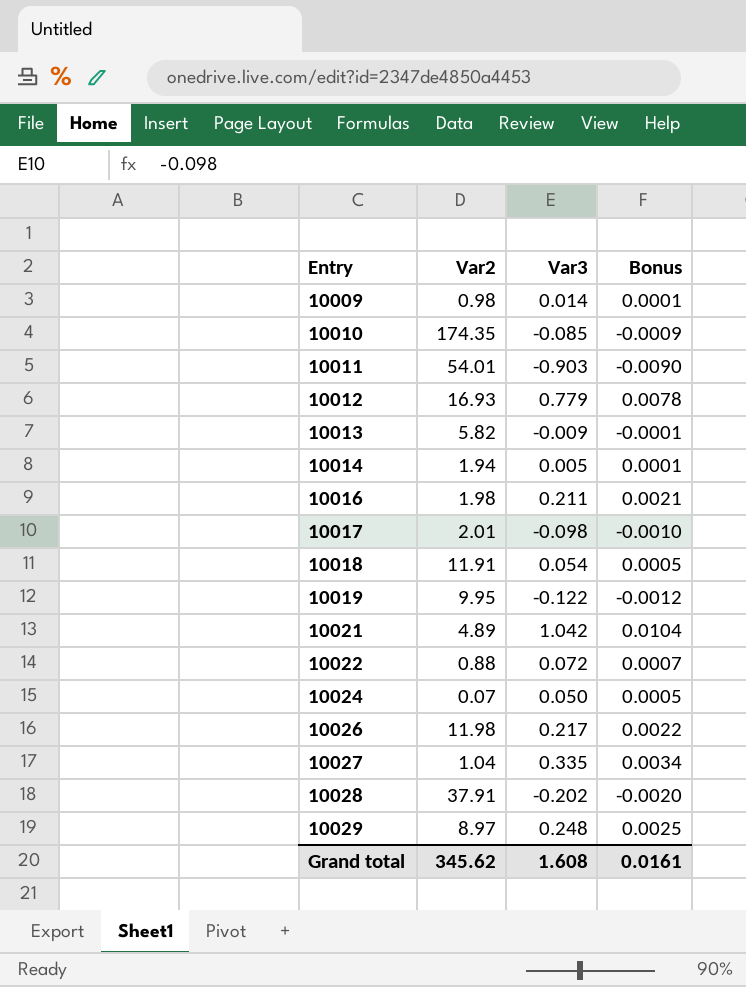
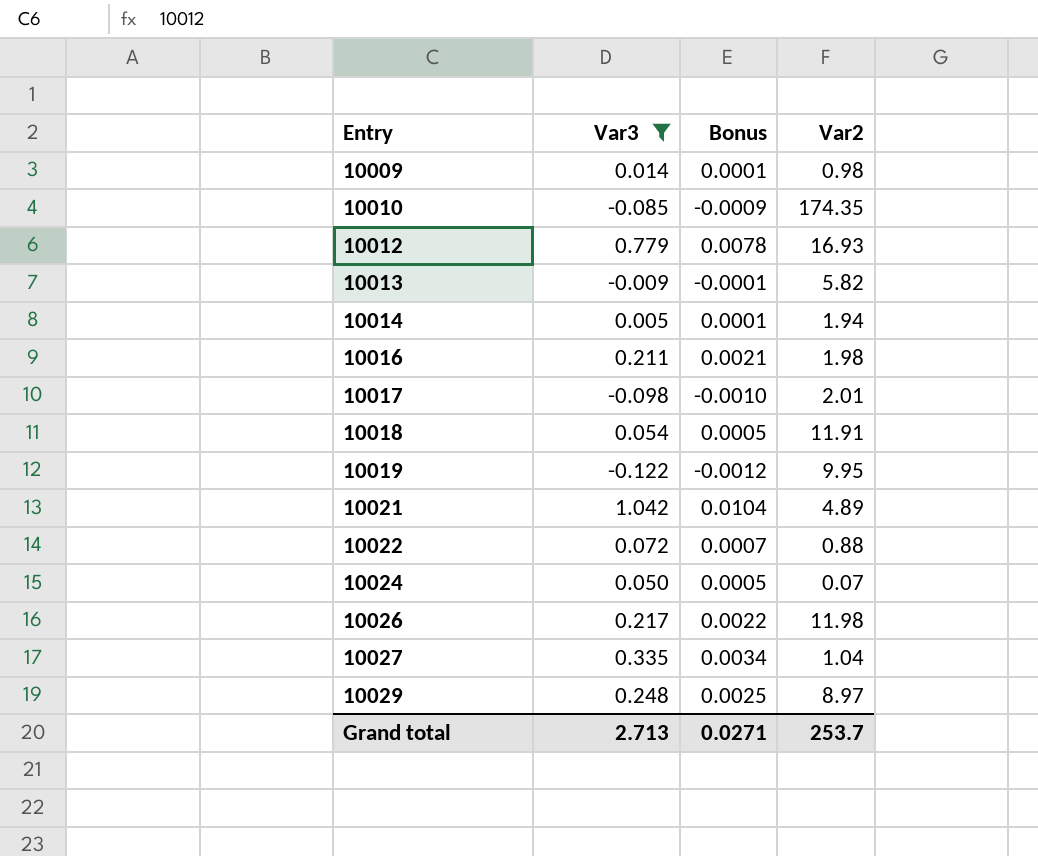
filter: none -> Var3 >= -0.122
column Var2 | position: 2 -> 4
Grand total | Var3: 1.608 -> 2.713
Grand total | Bonus: 0.0161 -> 0.0271
Grand total | Var2: 345.62 -> 253.7

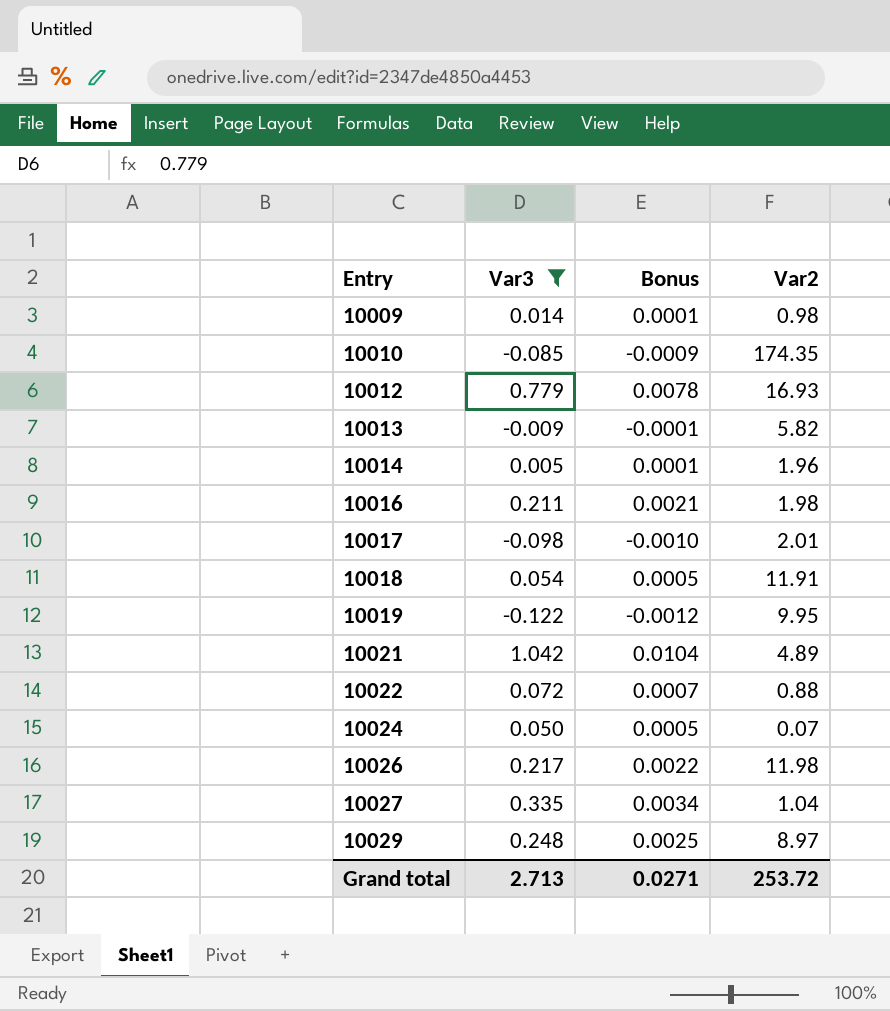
10014 | Var2: 1.94 -> 1.96
Grand total | Var2: 253.7 -> 253.72

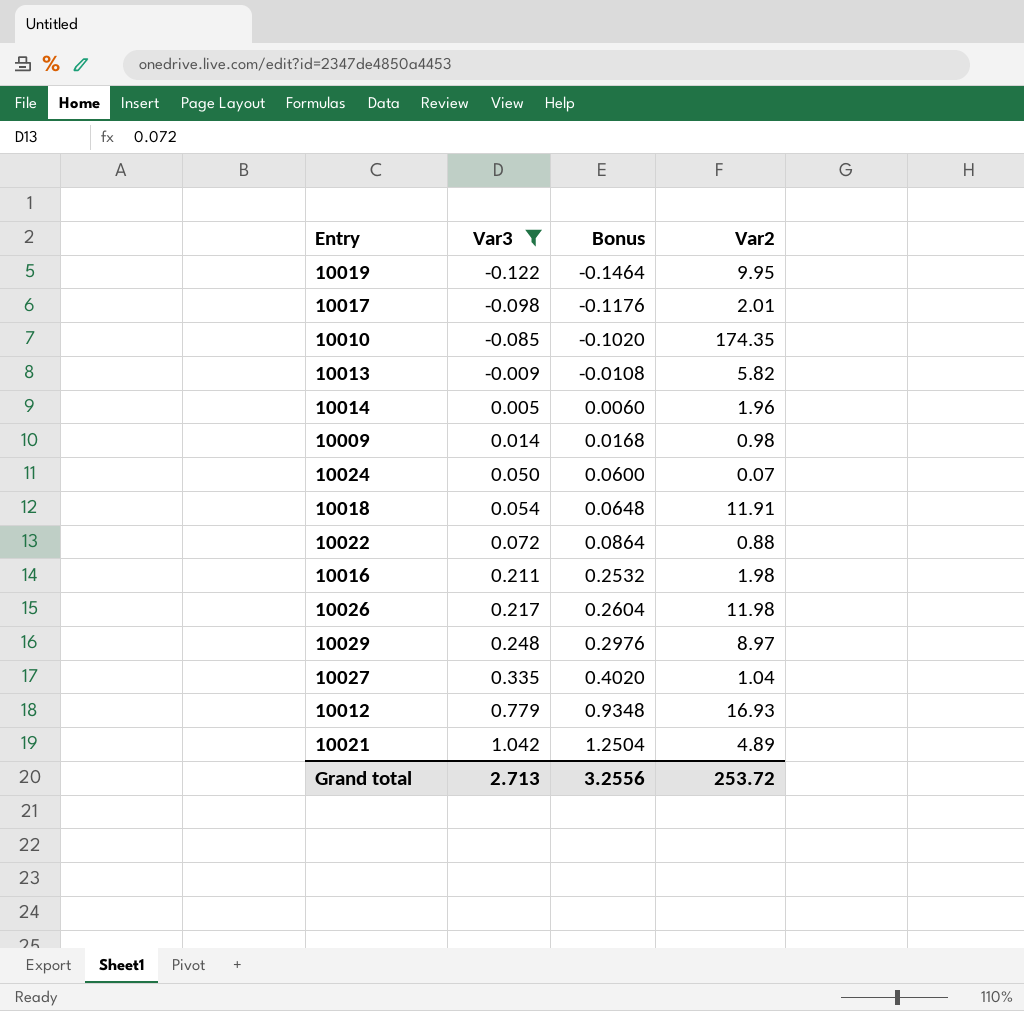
row order: Entry ascending -> Var3 ascending
column Bonus | formula: [Var3] * 0.01 -> [Var3] * 1.2
Grand total | Bonus: 0.0271 -> 3.2556

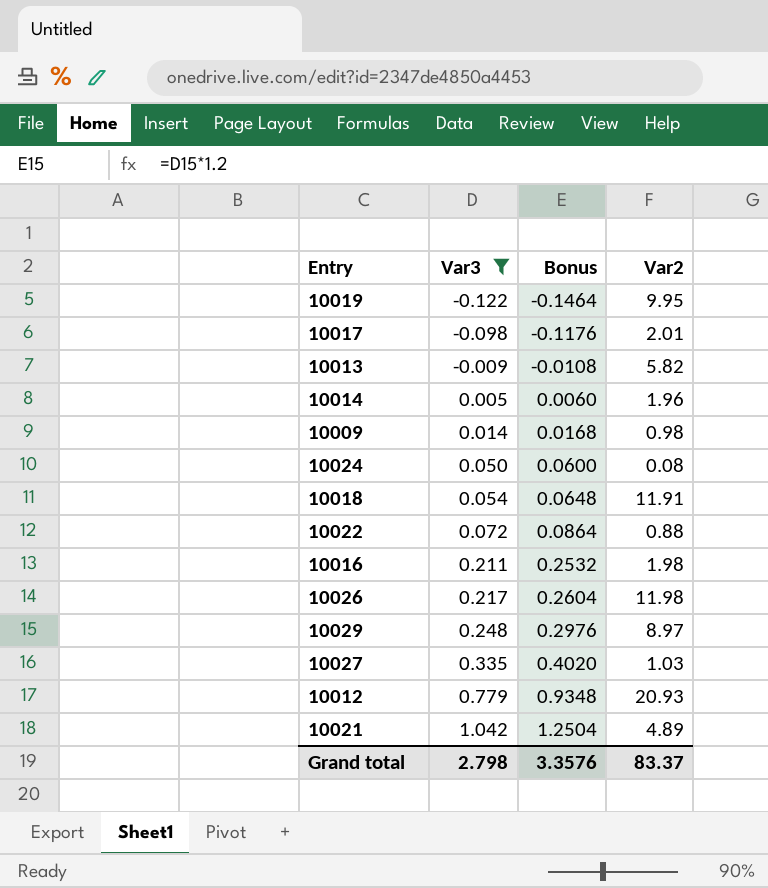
row 10010: -0.085 | -0.1020 | 174.35 -> none
10024 | Var2: 0.07 -> 0.08
10027 | Var2: 1.04 -> 1.03
10012 | Var2: 16.93 -> 20.93
Grand total | Var3: 2.713 -> 2.798
Grand total | Bonus: 3.2556 -> 3.3576
Grand total | Var2: 253.72 -> 83.37

